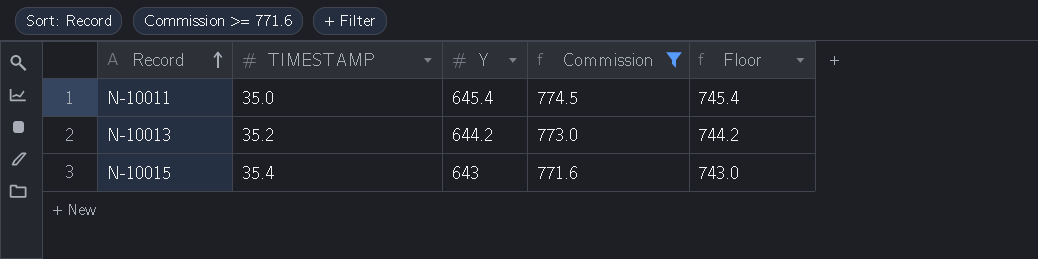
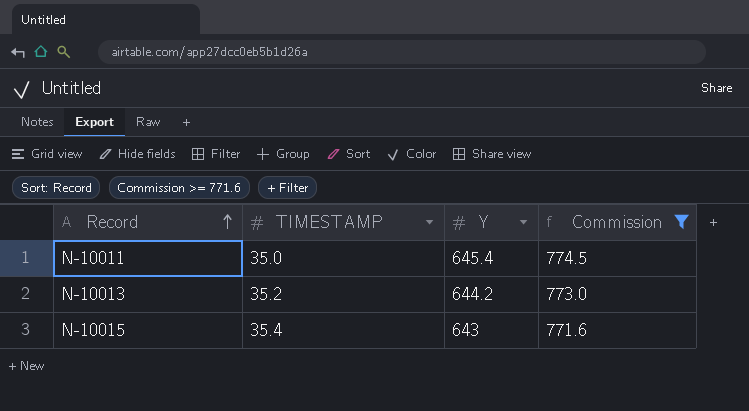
column Floor | formula: [Y] + 100 -> none

